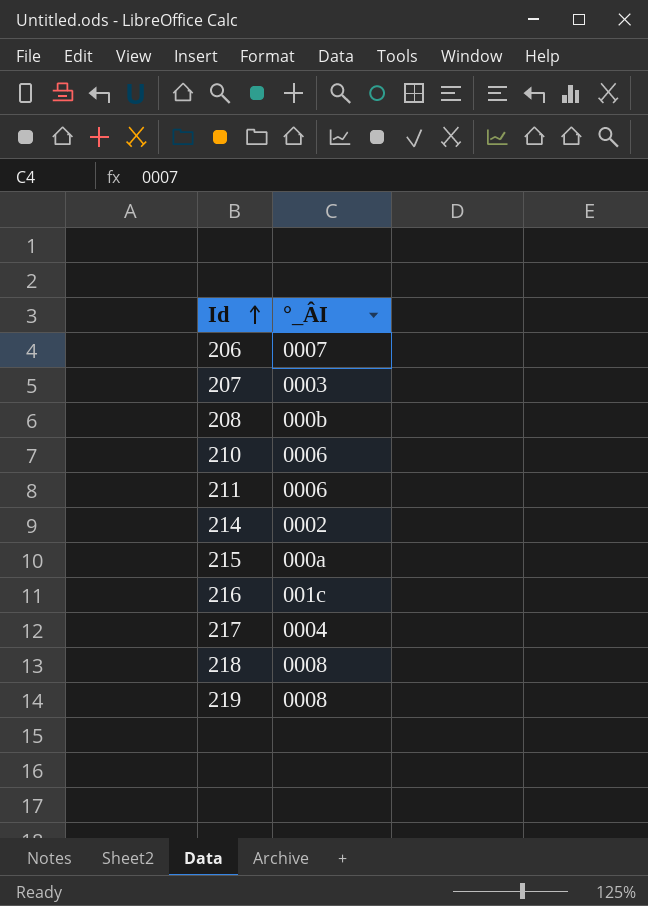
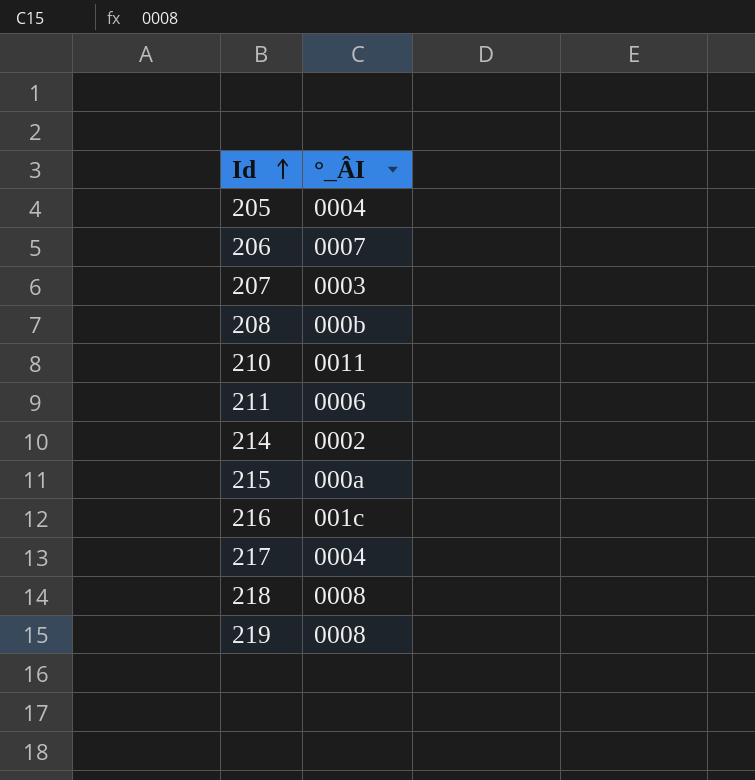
row 205: none -> 0004
210 | °_ÂI: 0006 -> 0011

